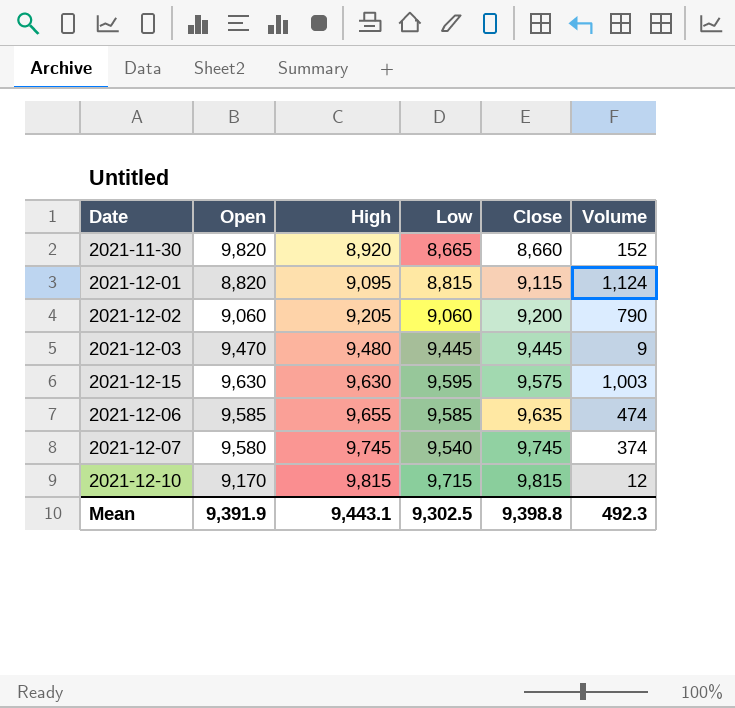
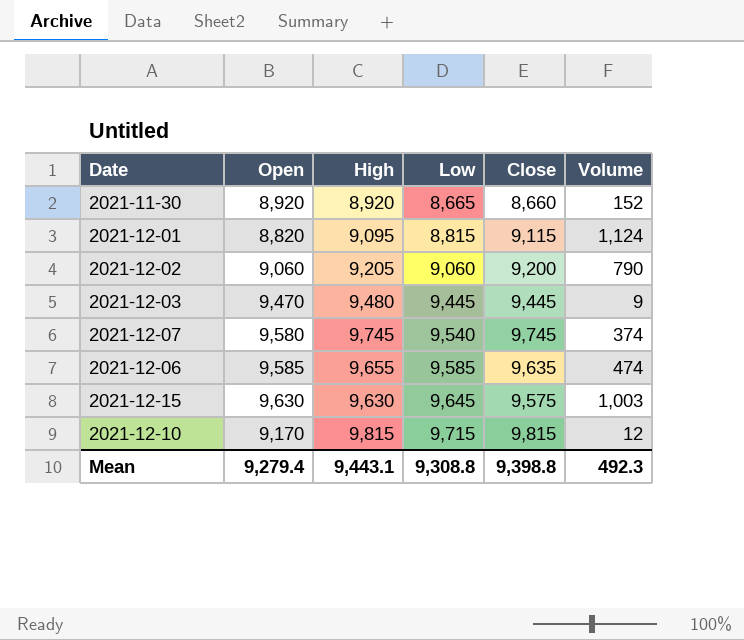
row order: High ascending -> Low ascending
2021-11-30 | Open: 9,820 -> 8,920
2021-12-15 | Low: 9,595 -> 9,645
Mean | Open: 9,391.9 -> 9,279.4
Mean | Low: 9,302.5 -> 9,308.8

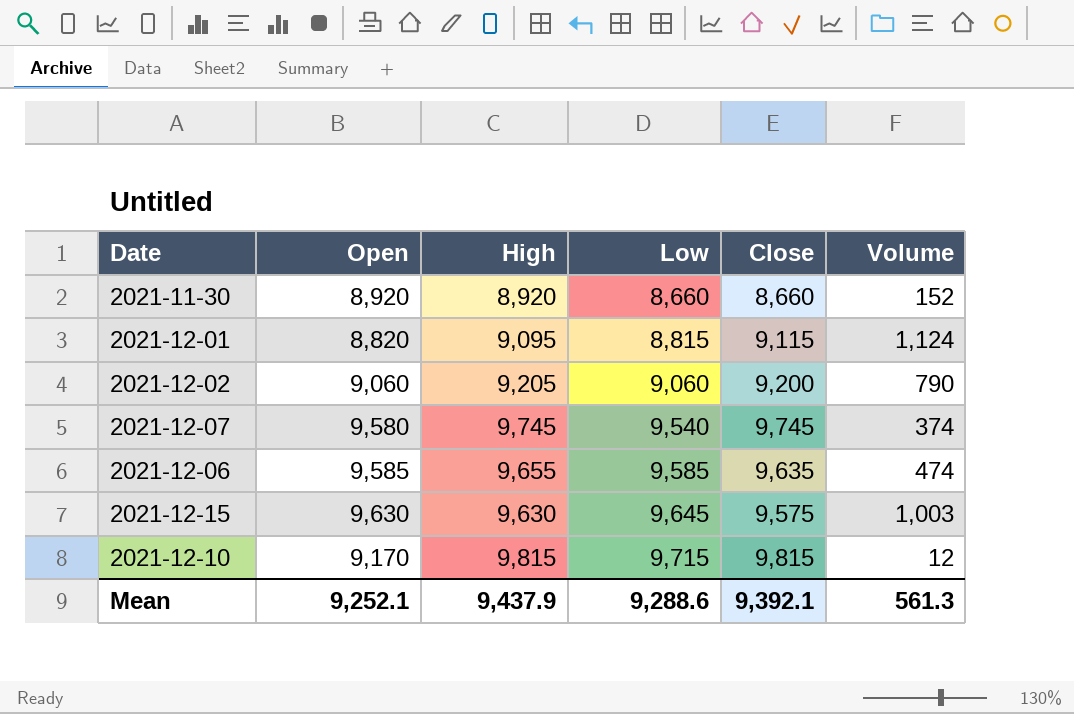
row 2021-12-03: 9,470 | 9,480 | 9,445 | 9,445 | 9 -> none
2021-11-30 | Low: 8,665 -> 8,660
Mean | Open: 9,279.4 -> 9,252.1
Mean | High: 9,443.1 -> 9,437.9
Mean | Low: 9,308.8 -> 9,288.6
Mean | Close: 9,398.8 -> 9,392.1
Mean | Volume: 492.3 -> 561.3

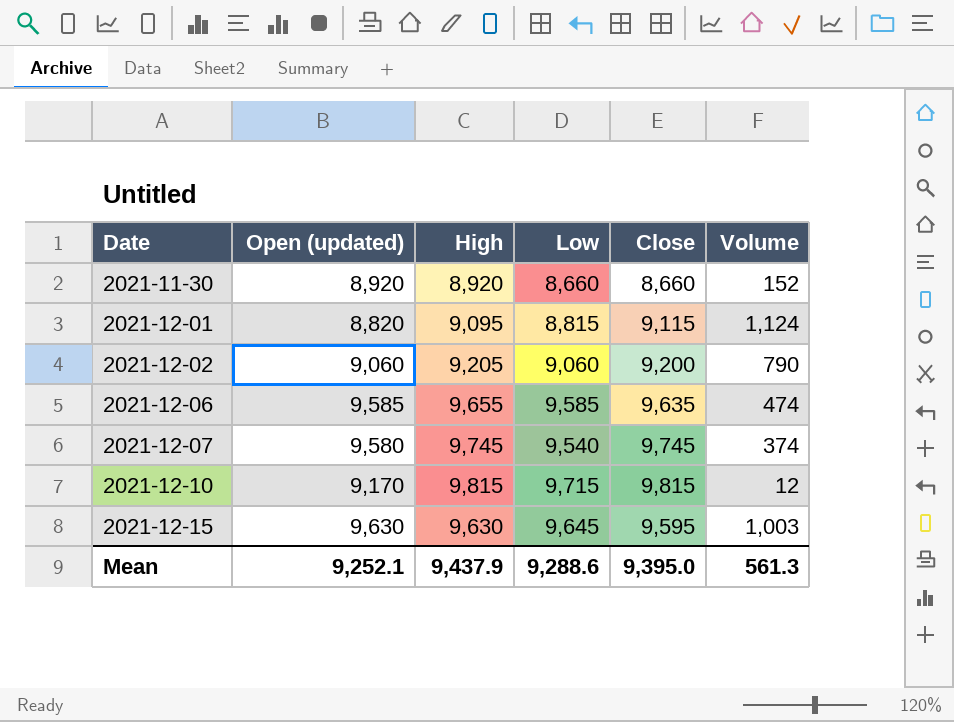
row order: Low ascending -> Date ascending
column name: Open -> Open (updated)
2021-12-15 | Close: 9,575 -> 9,595
Mean | Close: 9,392.1 -> 9,395.0

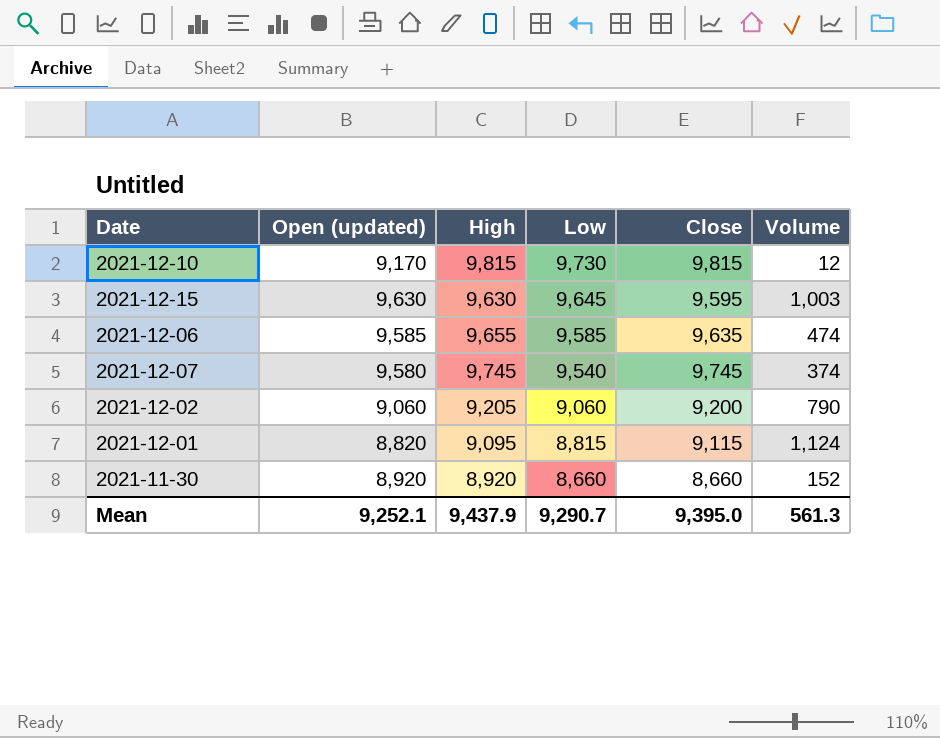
row order: Date ascending -> Low descending
2021-12-10 | Low: 9,715 -> 9,730
Mean | Low: 9,288.6 -> 9,290.7

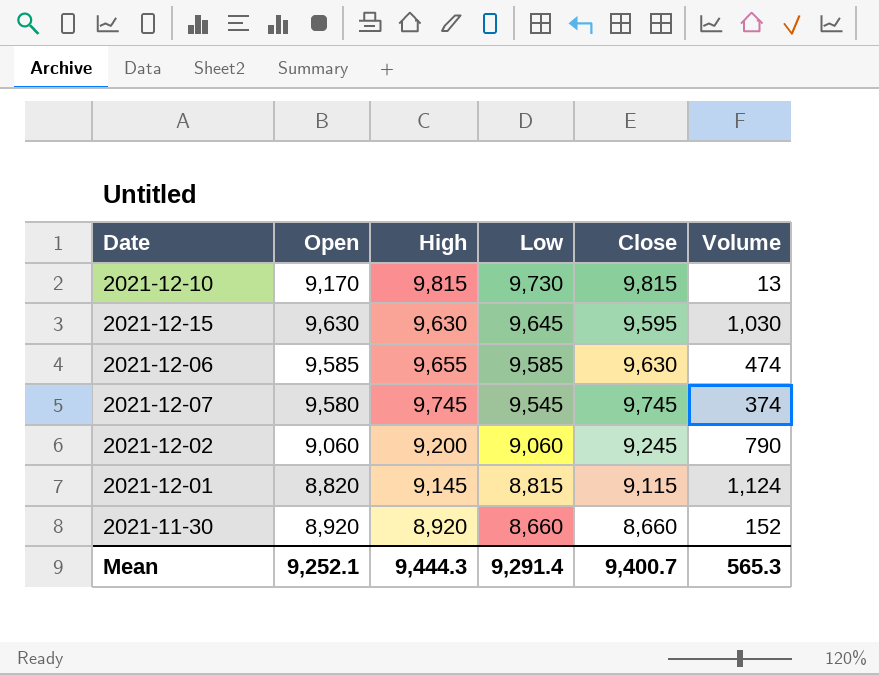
column name: Open (updated) -> Open
2021-12-10 | Volume: 12 -> 13
2021-12-15 | Volume: 1,003 -> 1,030
2021-12-06 | Close: 9,635 -> 9,630
2021-12-07 | Low: 9,540 -> 9,545
2021-12-02 | High: 9,205 -> 9,200
2021-12-02 | Close: 9,200 -> 9,245
2021-12-01 | High: 9,095 -> 9,145
Mean | High: 9,437.9 -> 9,444.3
Mean | Low: 9,290.7 -> 9,291.4
Mean | Close: 9,395.0 -> 9,400.7
Mean | Volume: 561.3 -> 565.3

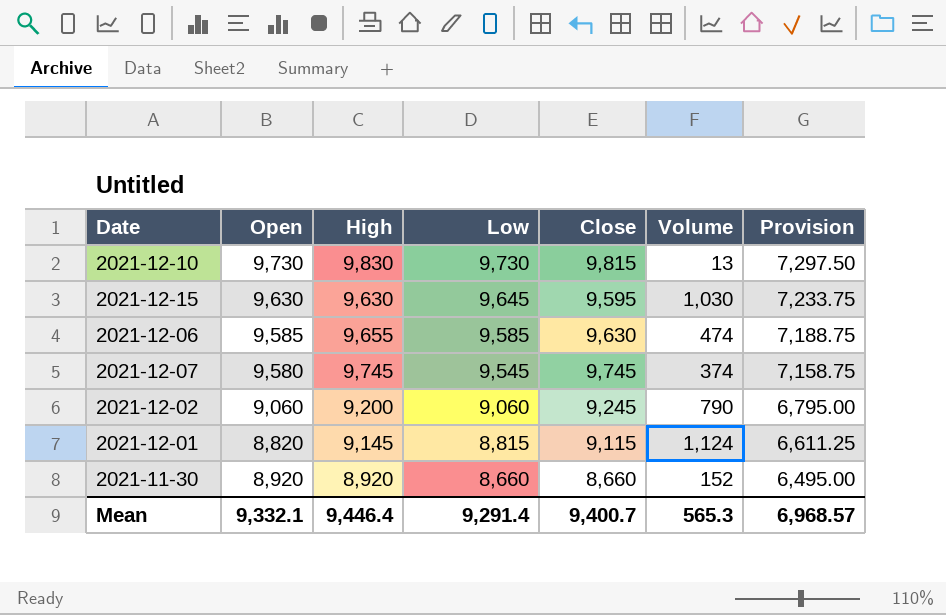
column Provision | formula: none -> [Low] * 0.75
2021-12-10 | Open: 9,170 -> 9,730
2021-12-10 | High: 9,815 -> 9,830
Mean | Open: 9,252.1 -> 9,332.1
Mean | High: 9,444.3 -> 9,446.4

